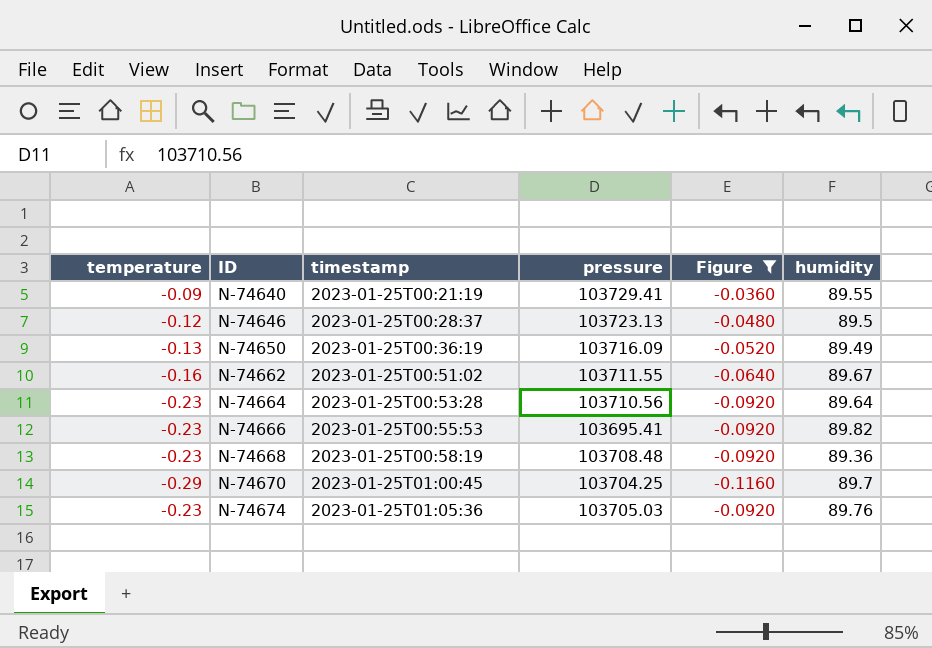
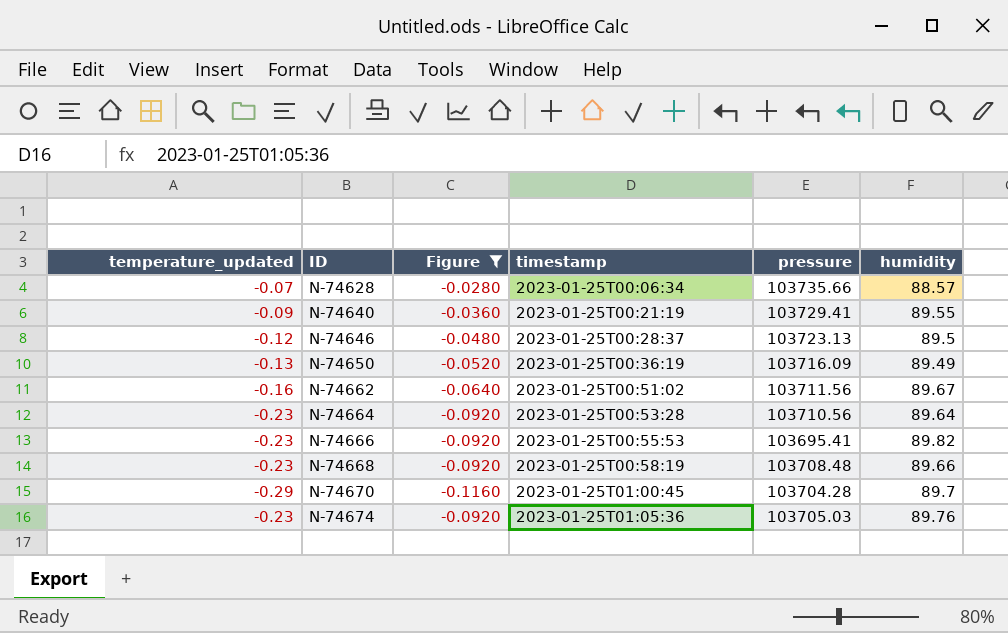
column name: temperature -> temperature_updated
column Figure | position: 5 -> 3
row N-74628: none -> -0.07 | -0.0280 | 2023-01-25T00:06:34 | 103735.66 | 88.57
N-74662 | pressure: 103711.55 -> 103711.56
N-74668 | humidity: 89.36 -> 89.66
N-74670 | pressure: 103704.25 -> 103704.28

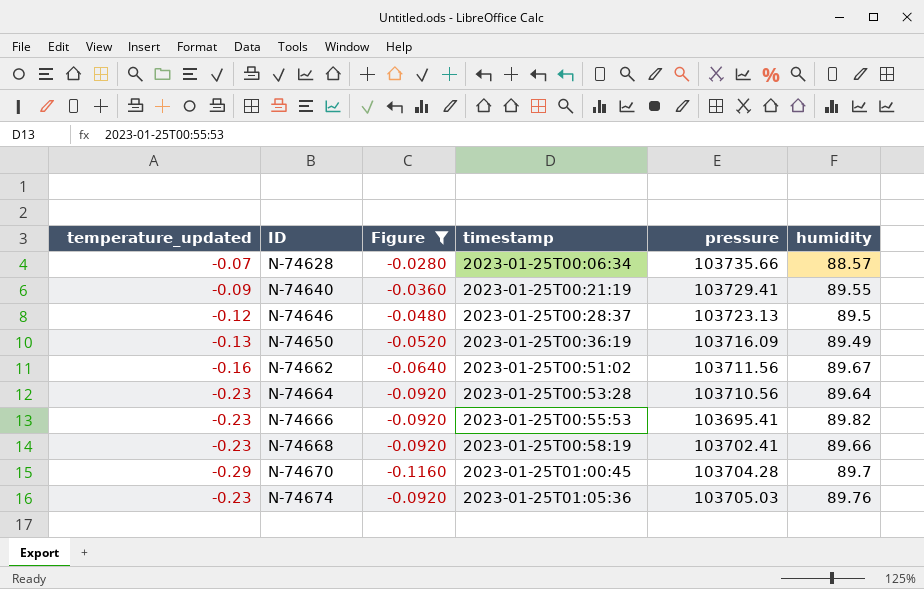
N-74668 | pressure: 103708.48 -> 103702.41

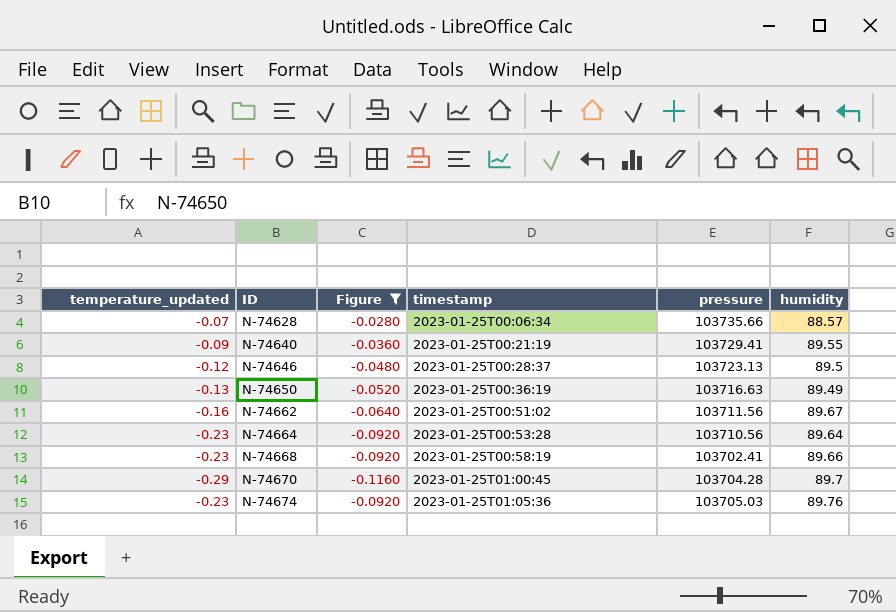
row N-74666: -0.23 | -0.0920 | 2023-01-25T00:55:53 | 103695.41 | 89.82 -> none
N-74650 | pressure: 103716.09 -> 103716.63

